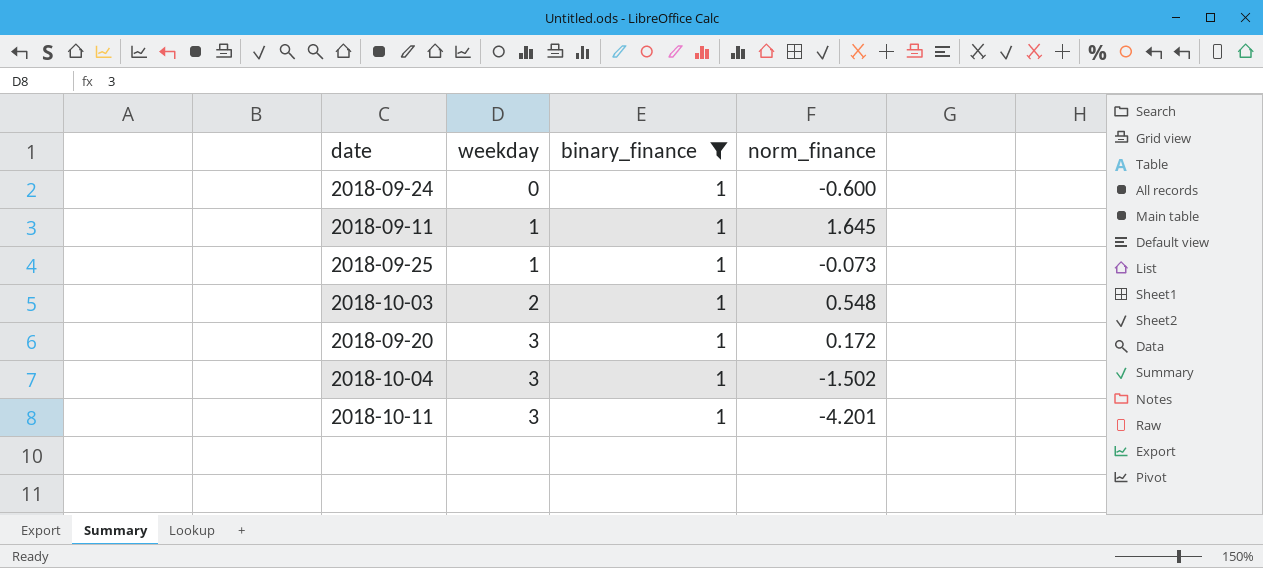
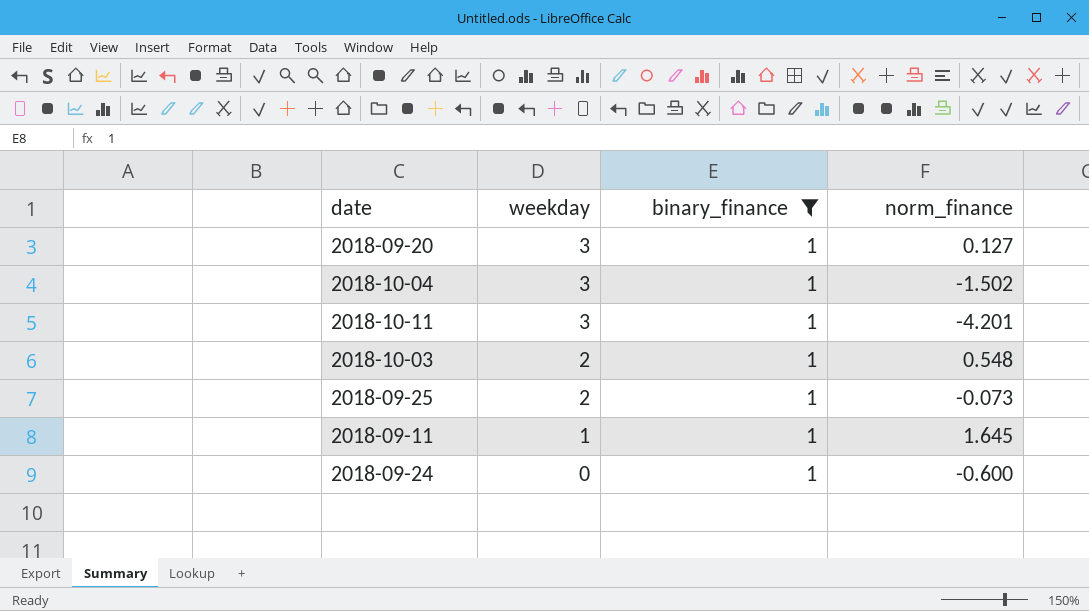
row order: weekday ascending -> weekday descending
2018-09-20 | norm_finance: 0.172 -> 0.127
2018-09-25 | weekday: 1 -> 2

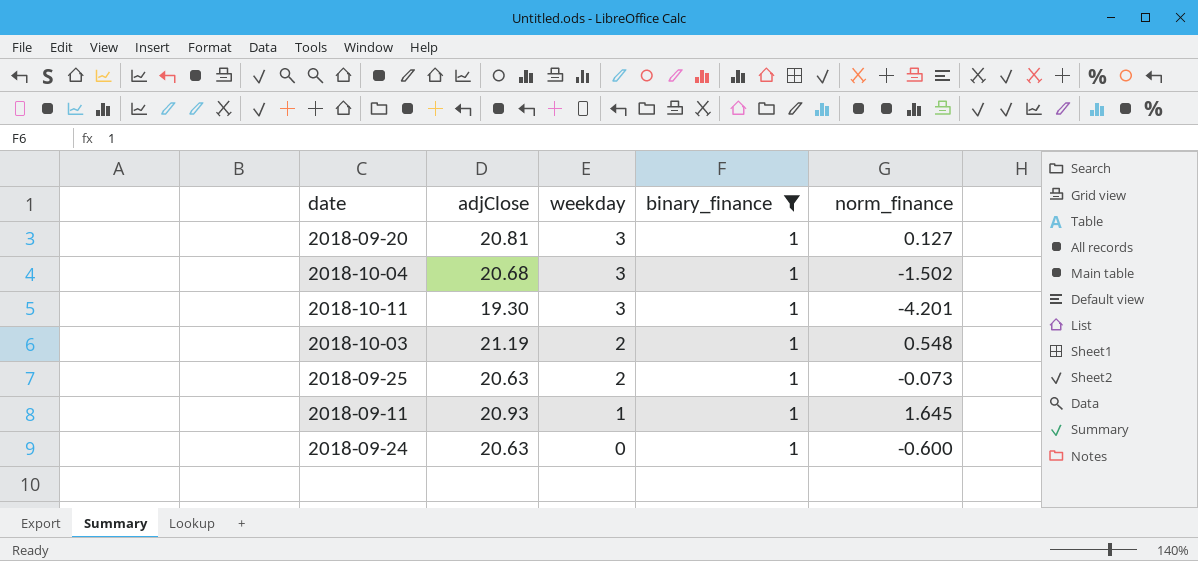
column adjClose | position: none -> 2

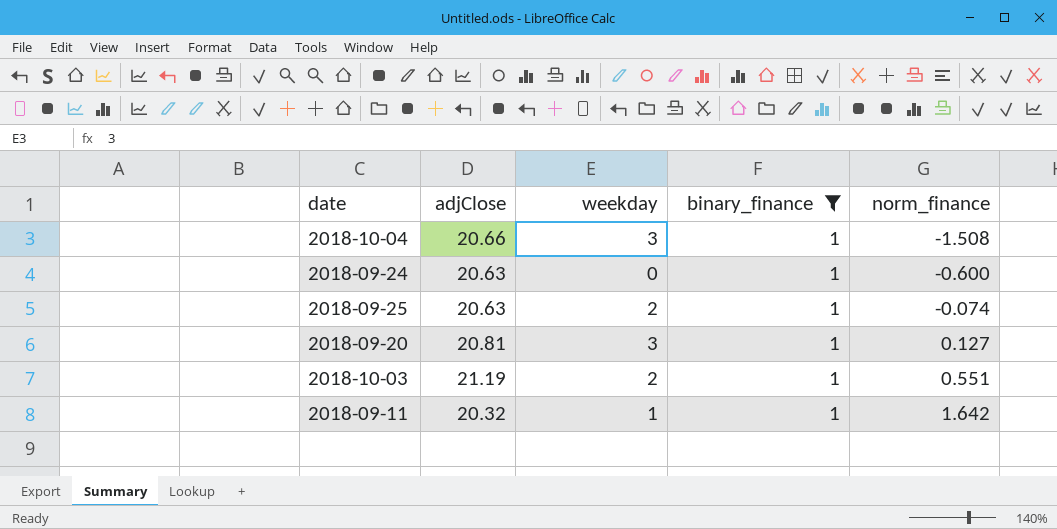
row order: weekday descending -> norm_finance ascending
row 2018-10-11: 19.30 | 3 | 1 | -4.201 -> none
2018-10-04 | adjClose: 20.68 -> 20.66
2018-10-04 | norm_finance: -1.502 -> -1.508
2018-09-25 | norm_finance: -0.073 -> -0.074
2018-10-03 | norm_finance: 0.548 -> 0.551
2018-09-11 | adjClose: 20.93 -> 20.32
2018-09-11 | norm_finance: 1.645 -> 1.642

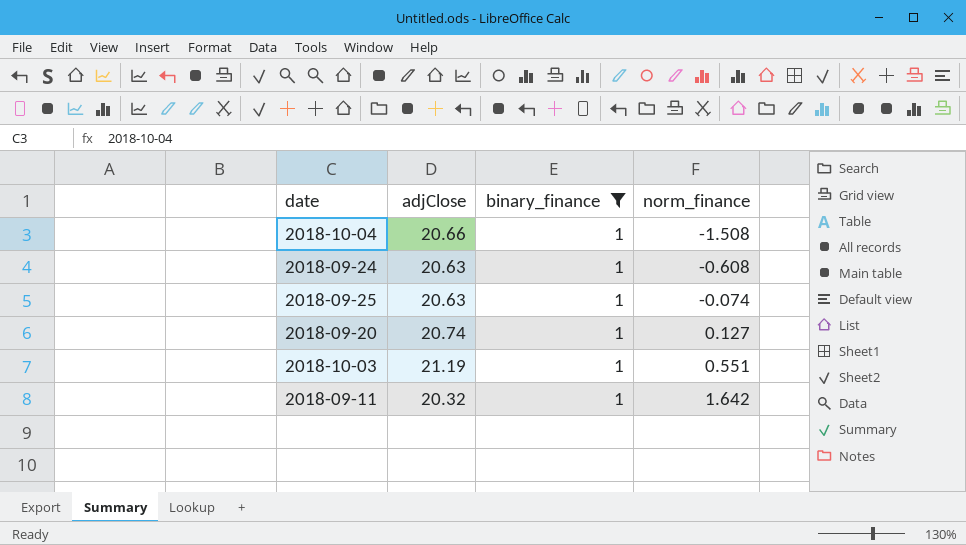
column weekday | position: 3 -> none
2018-09-24 | norm_finance: -0.600 -> -0.608
2018-09-20 | adjClose: 20.81 -> 20.74

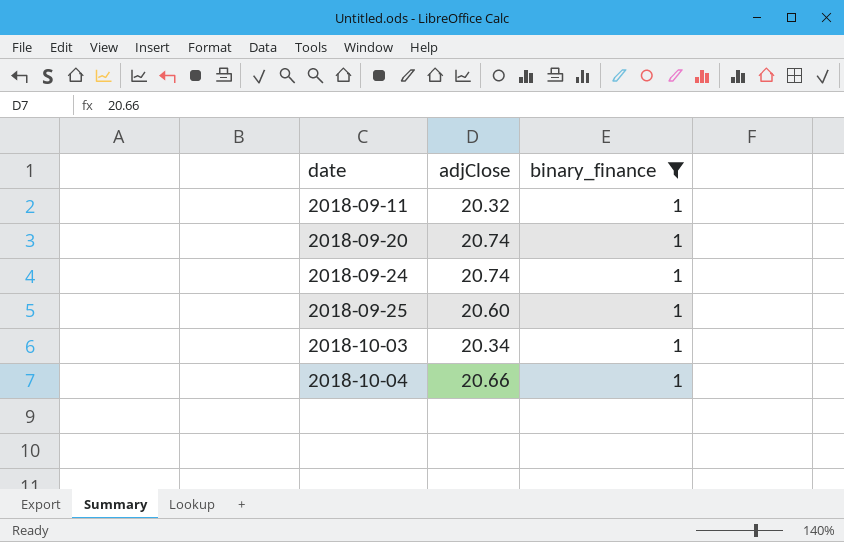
row order: norm_finance ascending -> date ascending
column norm_finance | position: 4 -> none
2018-09-24 | adjClose: 20.63 -> 20.74
2018-09-25 | adjClose: 20.63 -> 20.60
2018-10-03 | adjClose: 21.19 -> 20.34

